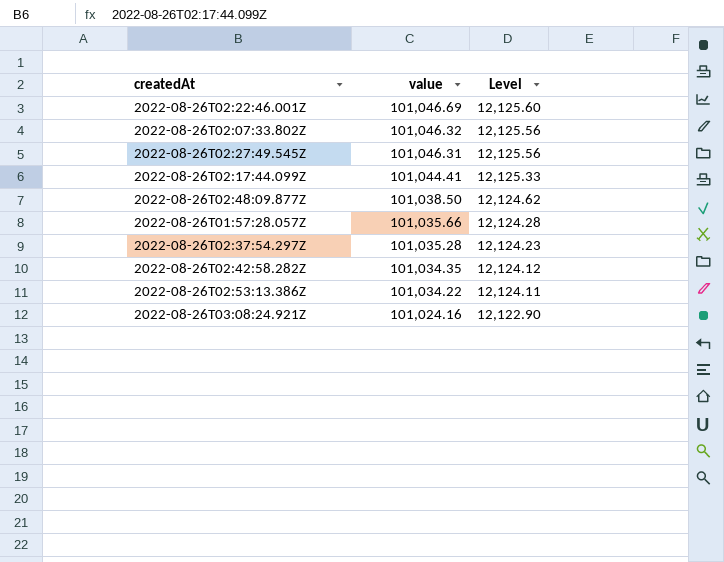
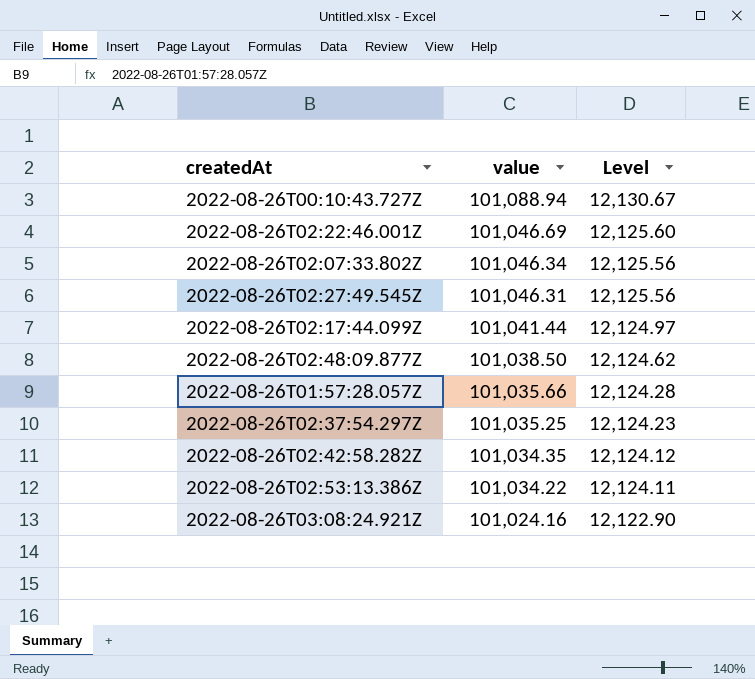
row 2022-08-26T00:10:43.727Z: none -> 101,088.94 | 12,130.67
2022-08-26T02:07:33.802Z | value: 101,046.32 -> 101,046.34
2022-08-26T02:17:44.099Z | value: 101,044.41 -> 101,041.44
2022-08-26T02:17:44.099Z | Level: 12,125.33 -> 12,124.97
2022-08-26T02:37:54.297Z | value: 101,035.28 -> 101,035.25

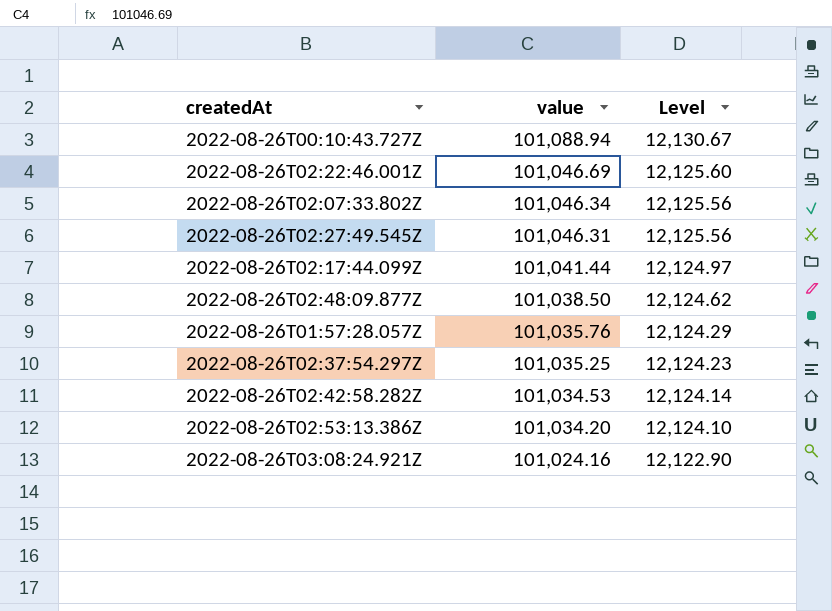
2022-08-26T01:57:28.057Z | value: 101,035.66 -> 101,035.76
2022-08-26T01:57:28.057Z | Level: 12,124.28 -> 12,124.29
2022-08-26T02:42:58.282Z | value: 101,034.35 -> 101,034.53
2022-08-26T02:42:58.282Z | Level: 12,124.12 -> 12,124.14
2022-08-26T02:53:13.386Z | value: 101,034.22 -> 101,034.20
2022-08-26T02:53:13.386Z | Level: 12,124.11 -> 12,124.10

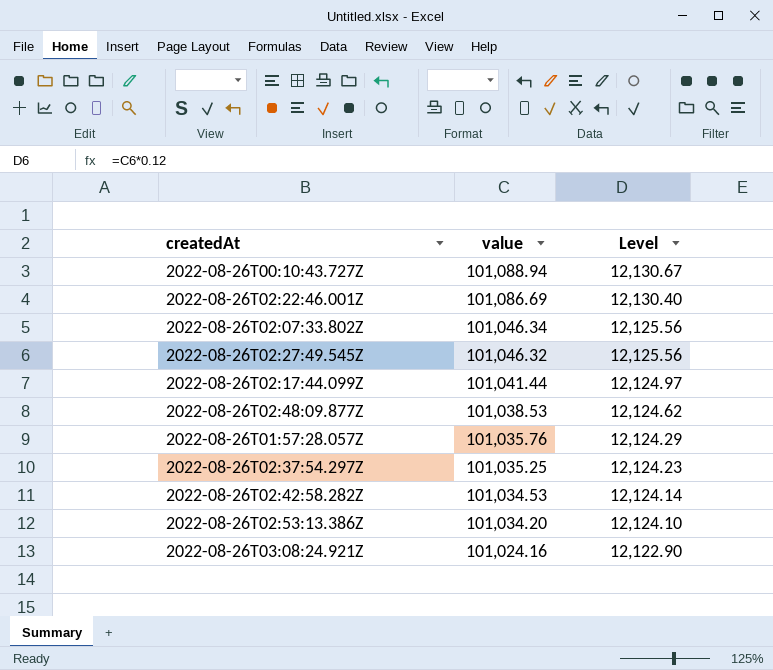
2022-08-26T02:22:46.001Z | value: 101,046.69 -> 101,086.69
2022-08-26T02:22:46.001Z | Level: 12,125.60 -> 12,130.40
2022-08-26T02:27:49.545Z | value: 101,046.31 -> 101,046.32
2022-08-26T02:48:09.877Z | value: 101,038.50 -> 101,038.53

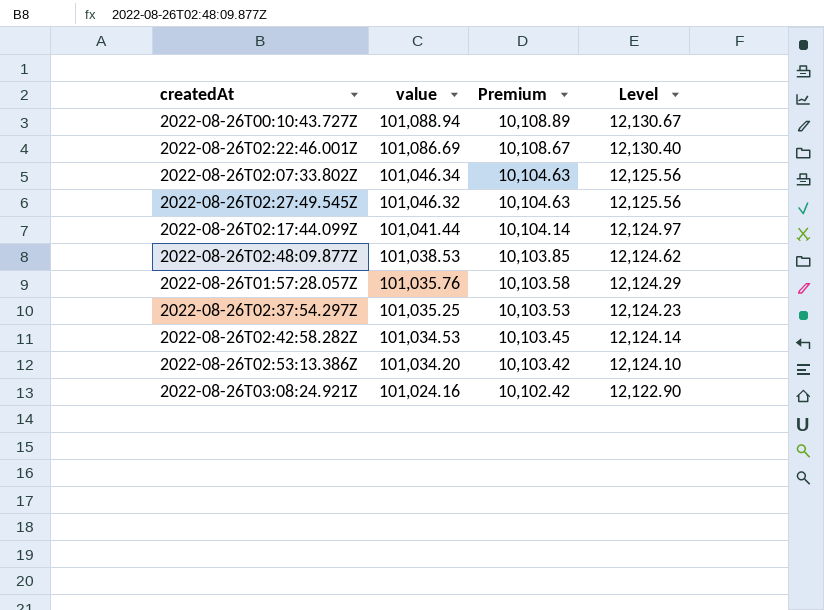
column Premium | formula: none -> [value] * 0.1

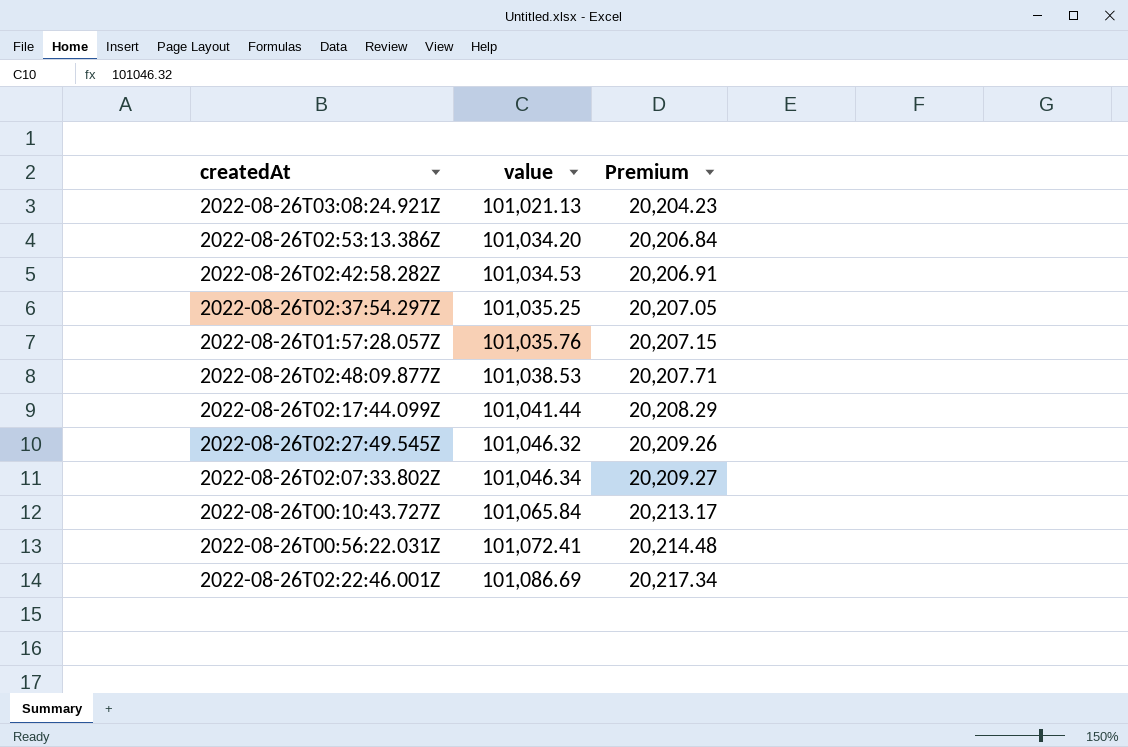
row order: value descending -> value ascending
column Level | formula: [value] * 0.12 -> none
column Premium | formula: [value] * 0.1 -> [value] * 0.2
2022-08-26T03:08:24.921Z | value: 101,024.16 -> 101,021.13
2022-08-26T00:10:43.727Z | value: 101,088.94 -> 101,065.84
row 2022-08-26T00:56:22.031Z: none -> 101,072.41 | 20,214.48

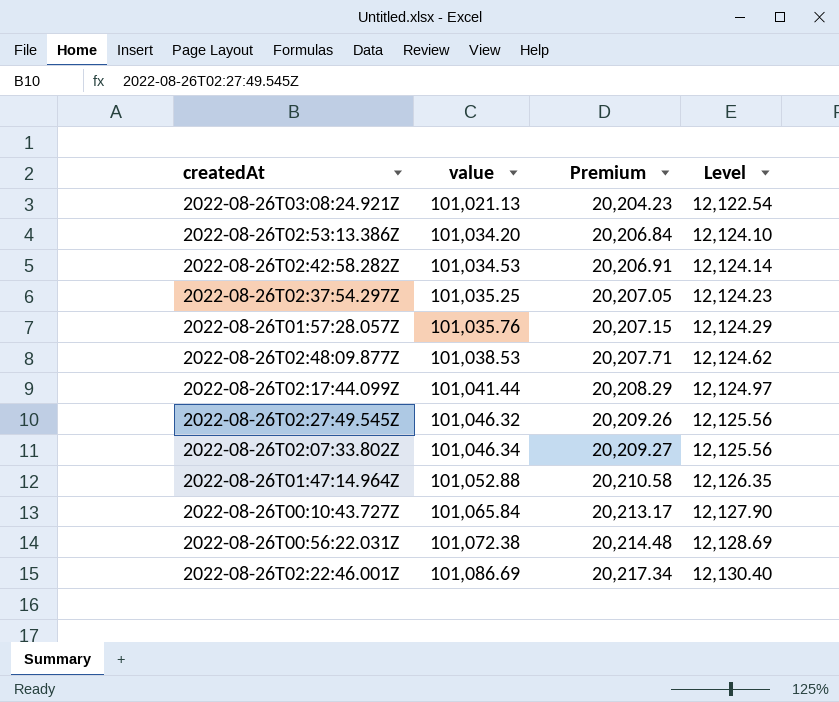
column Level | formula: none -> [value] * 0.12
row 2022-08-26T01:47:14.964Z: none -> 101,052.88 | 20,210.58 | 12,126.35
2022-08-26T00:56:22.031Z | value: 101,072.41 -> 101,072.38

